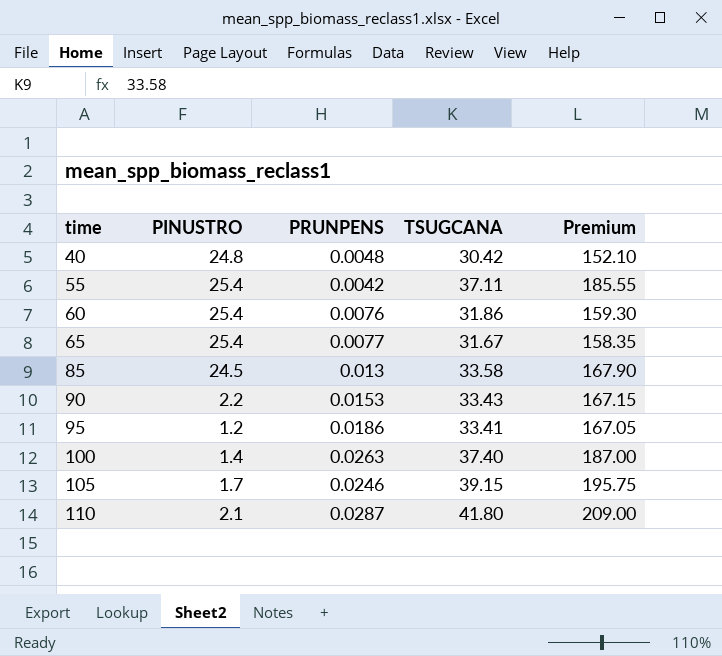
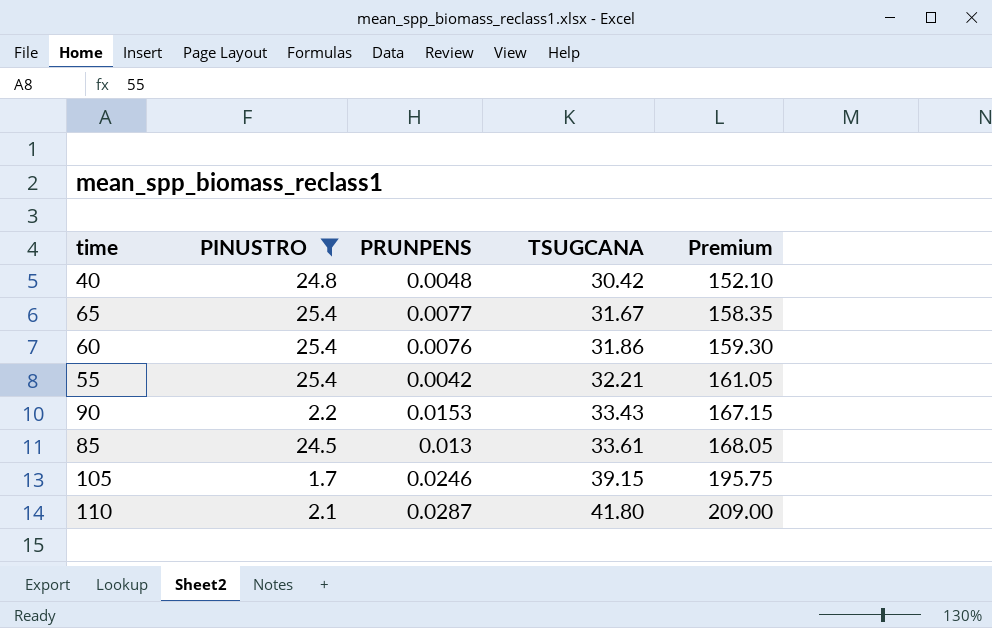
filter: none -> PINUSTRO >= 1.7
row order: time ascending -> TSUGCANA ascending
55 | TSUGCANA: 37.11 -> 32.21
55 | Premium: 185.55 -> 161.05
85 | TSUGCANA: 33.58 -> 33.61
85 | Premium: 167.90 -> 168.05

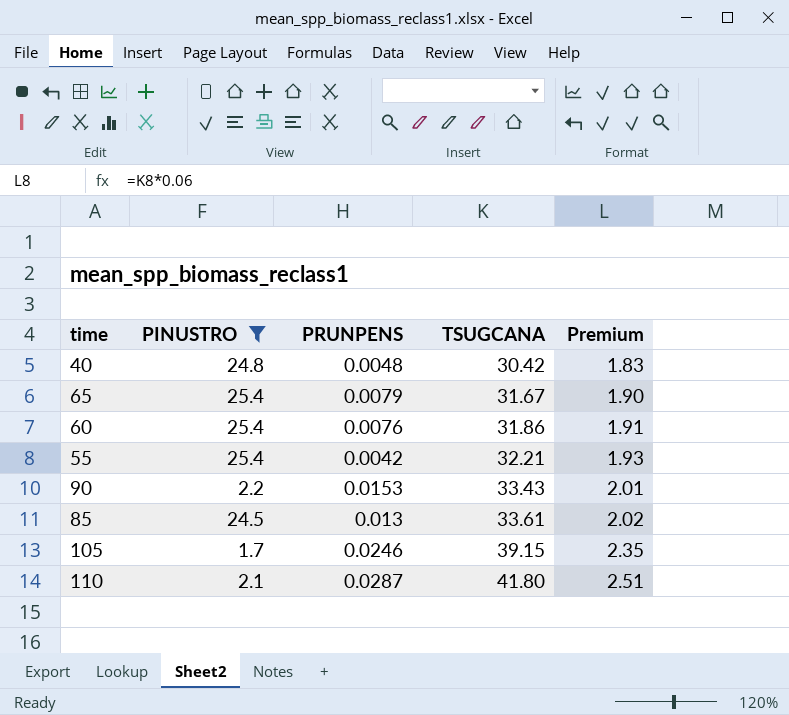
column Premium | formula: [TSUGCANA] * 5 -> [TSUGCANA] * 0.06
65 | PRUNPENS: 0.0077 -> 0.0079

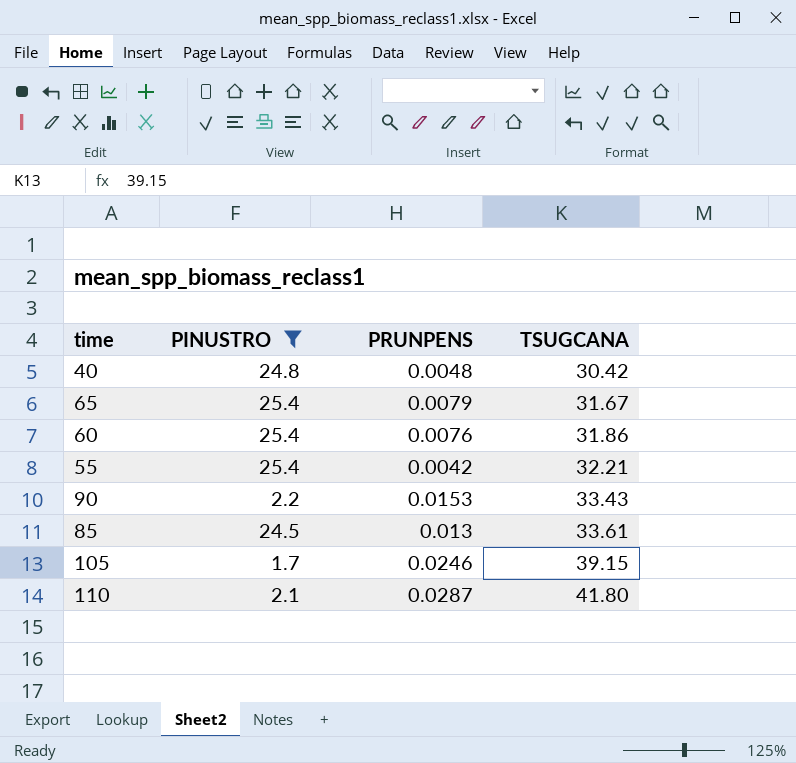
column Premium | formula: [TSUGCANA] * 0.06 -> none

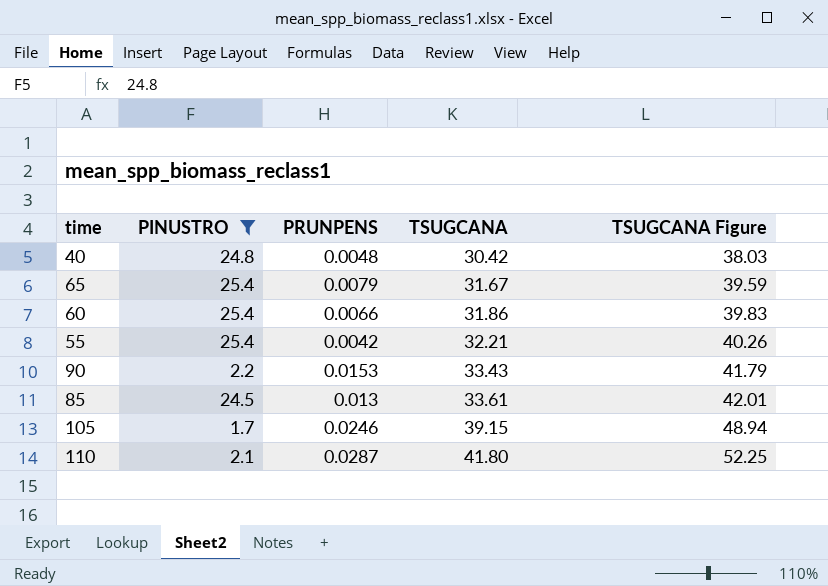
column TSUGCANA Figure | formula: none -> [TSUGCANA] * 1.25
60 | PRUNPENS: 0.0076 -> 0.0066

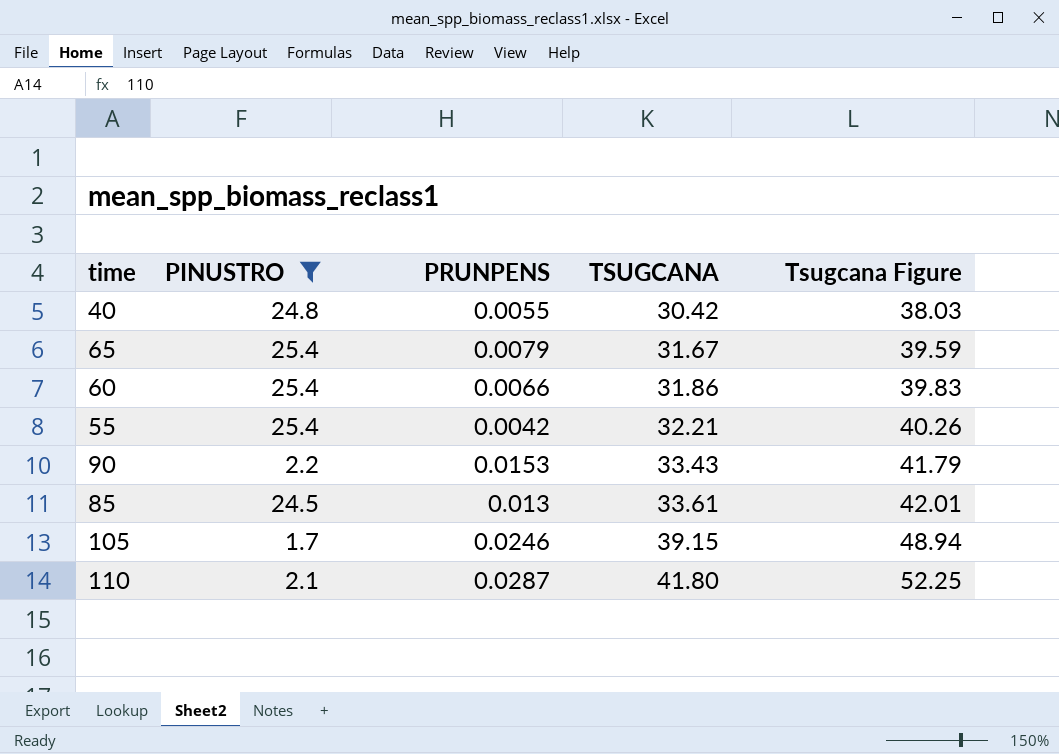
column name: TSUGCANA Figure -> Tsugcana Figure
40 | PRUNPENS: 0.0048 -> 0.0055

